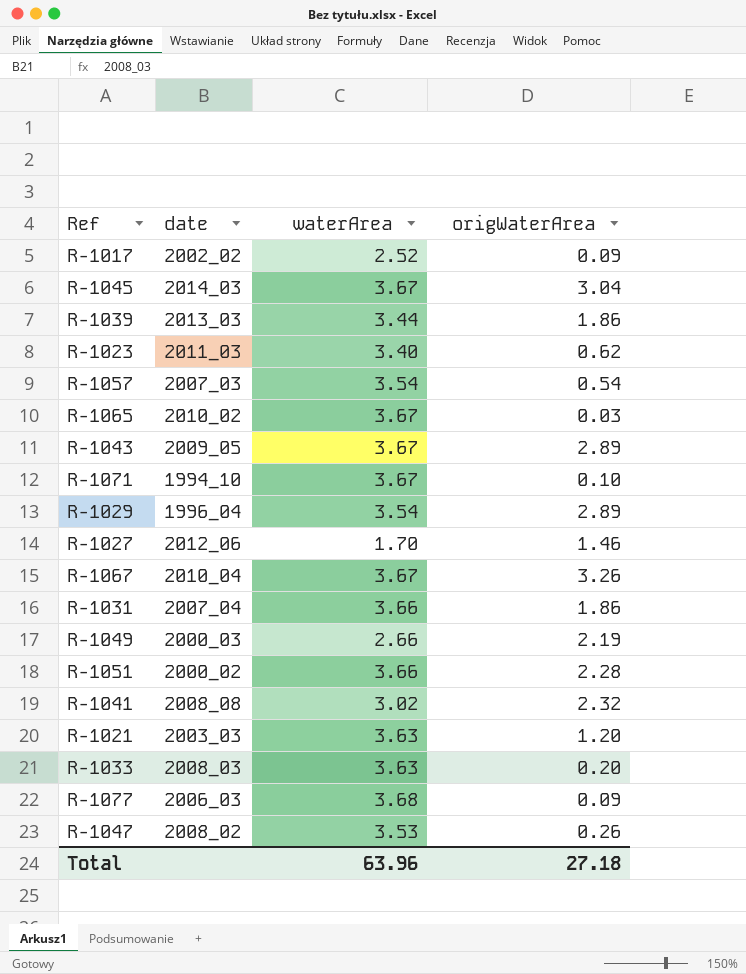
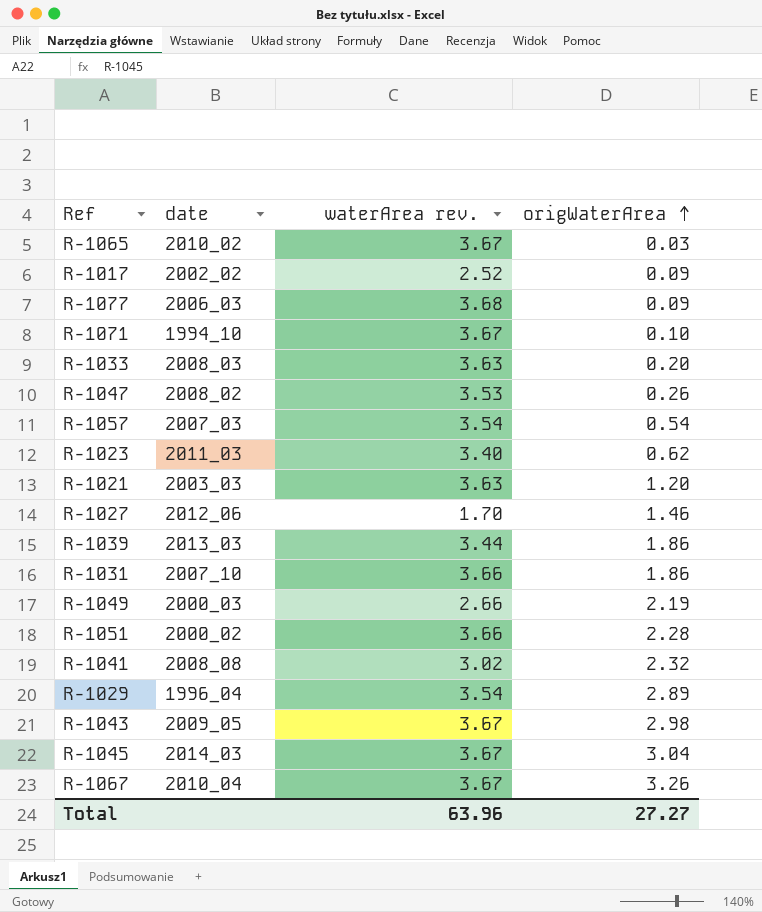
row order: none -> origWaterArea ascending
column name: waterArea -> waterArea rev.
R-1031 | date: 2007_04 -> 2007_10
R-1043 | origWaterArea: 2.89 -> 2.98
Total | origWaterArea: 27.18 -> 27.27

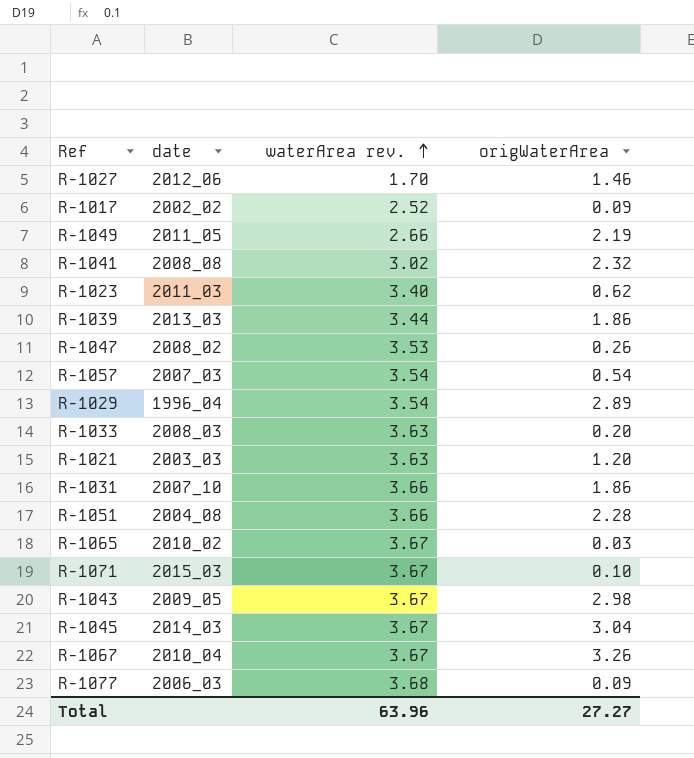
row order: origWaterArea ascending -> waterArea rev. ascending
R-1049 | date: 2000_03 -> 2011_05
R-1051 | date: 2000_02 -> 2004_08
R-1071 | date: 1994_10 -> 2015_03

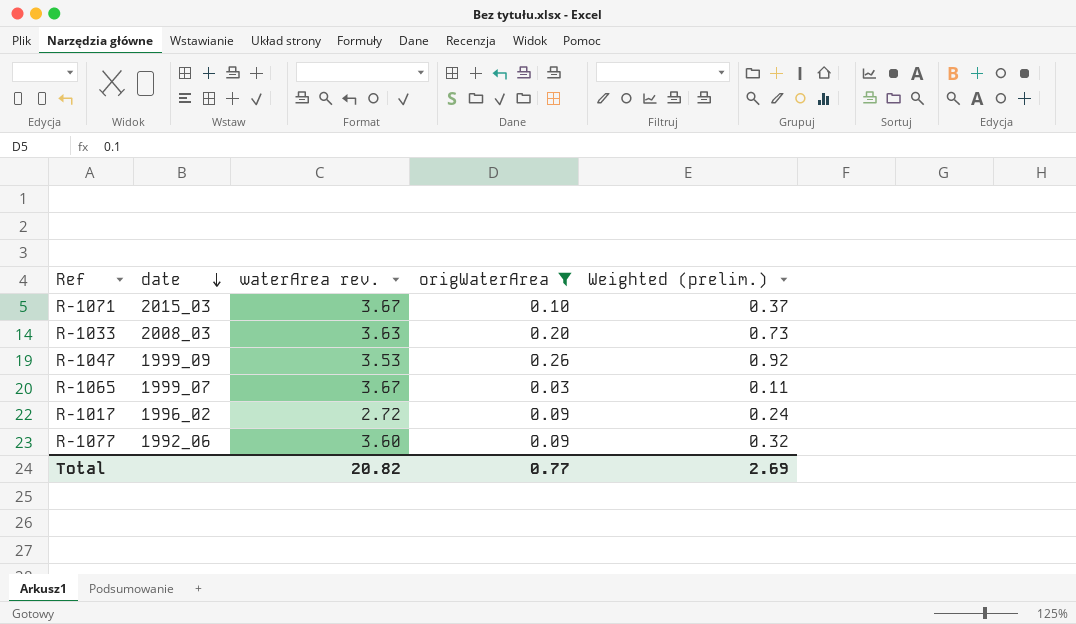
filter: none -> origWaterArea <= 0.26
row order: waterArea rev. ascending -> date descending
column Weighted (prelim.) | formula: none -> [waterArea rev.] * [origWaterArea]
R-1047 | date: 2008_02 -> 1999_09
R-1065 | date: 2010_02 -> 1999_07
R-1017 | date: 2002_02 -> 1996_02
R-1017 | waterArea rev.: 2.52 -> 2.72
R-1077 | date: 2006_03 -> 1992_06
R-1077 | waterArea rev.: 3.68 -> 3.60
Total | waterArea rev.: 63.96 -> 20.82
Total | origWaterArea: 27.27 -> 0.77

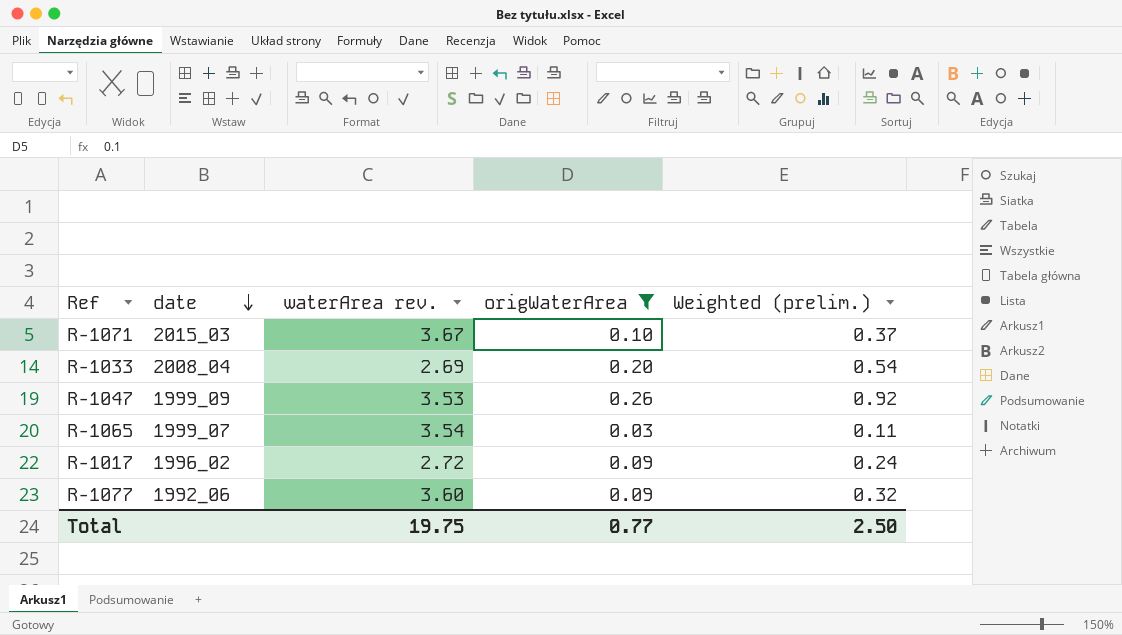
R-1033 | date: 2008_03 -> 2008_04
R-1033 | waterArea rev.: 3.63 -> 2.69
R-1033 | Weighted (prelim.): 0.73 -> 0.54
R-1065 | waterArea rev.: 3.67 -> 3.54
Total | waterArea rev.: 20.82 -> 19.75
Total | Weighted (prelim.): 2.69 -> 2.50

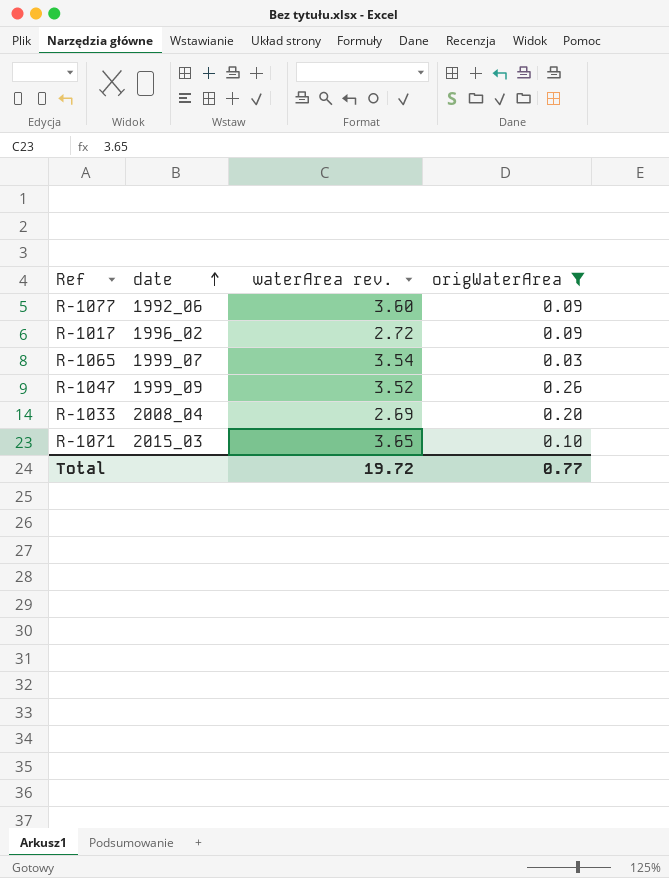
row order: date descending -> date ascending
column Weighted (prelim.) | formula: [waterArea rev.] * [origWaterArea] -> none
R-1047 | waterArea rev.: 3.53 -> 3.52
R-1071 | waterArea rev.: 3.67 -> 3.65
Total | waterArea rev.: 19.75 -> 19.72

